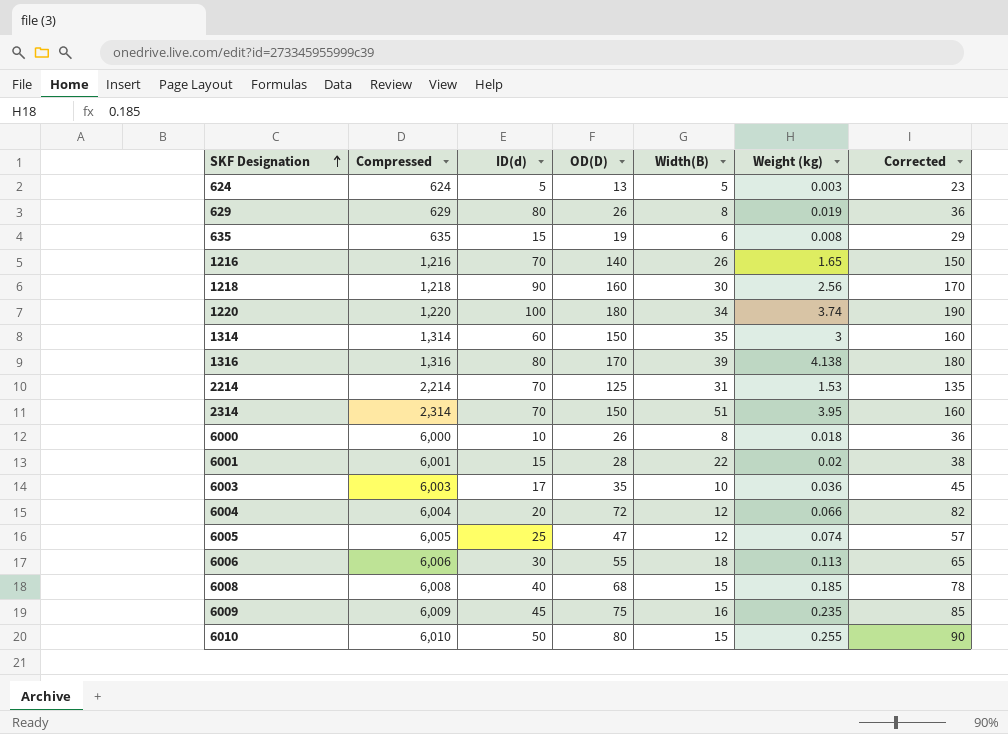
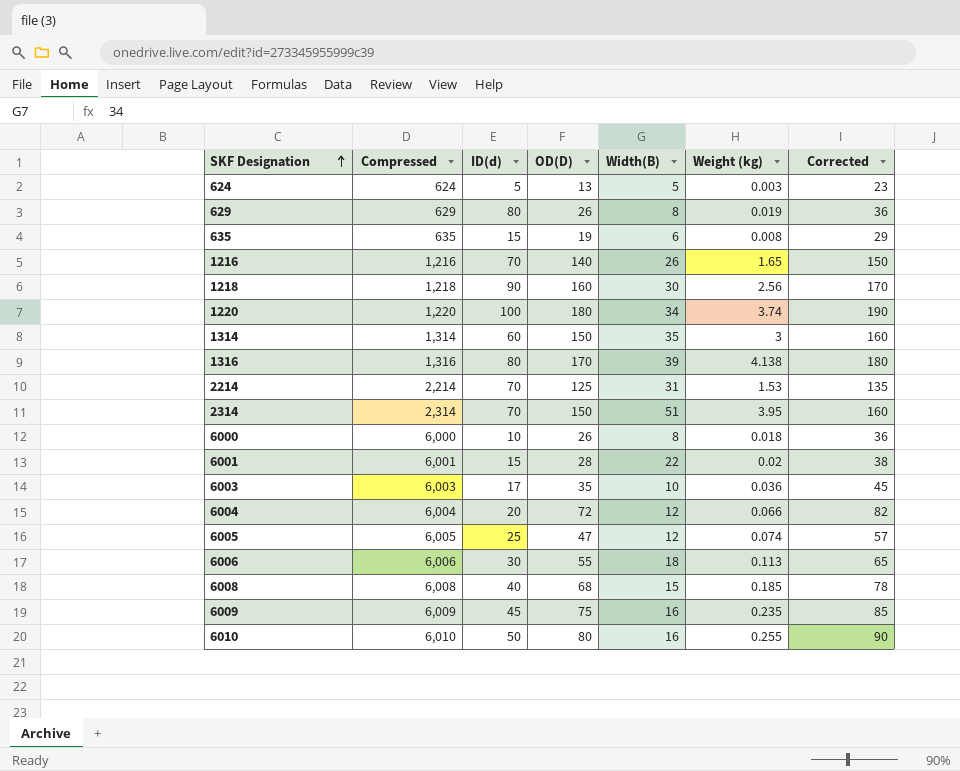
6010 | Width(B): 15 -> 16

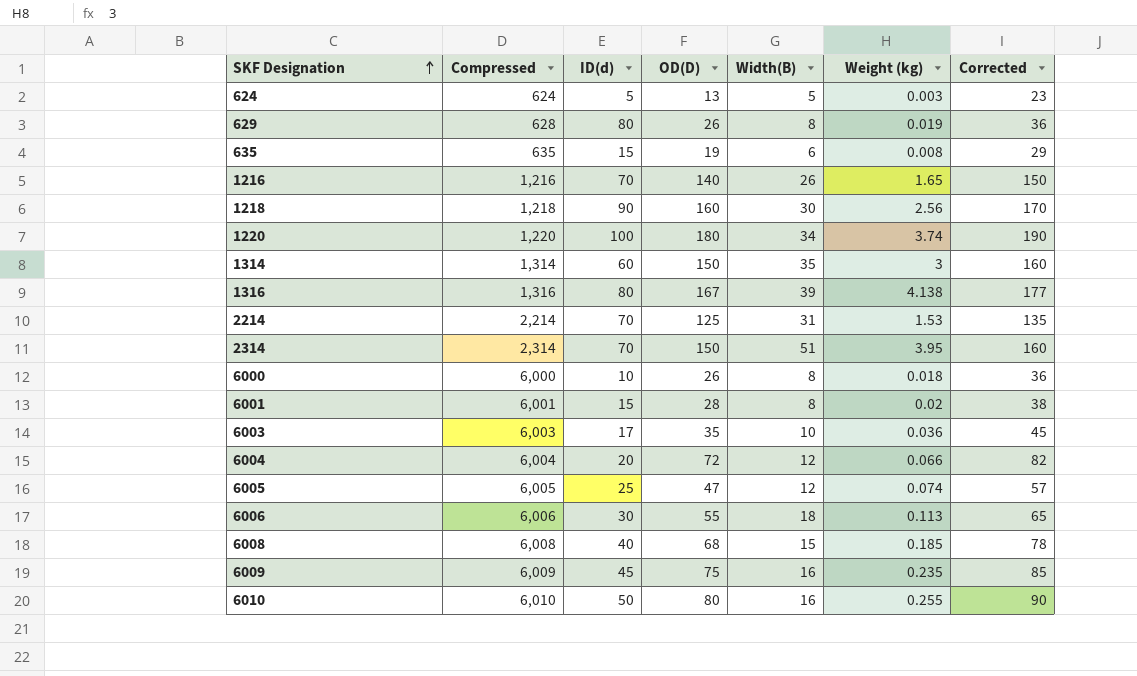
629 | Compressed: 629 -> 628
1316 | OD(D): 170 -> 167
1316 | Corrected: 180 -> 177
6001 | Width(B): 22 -> 8

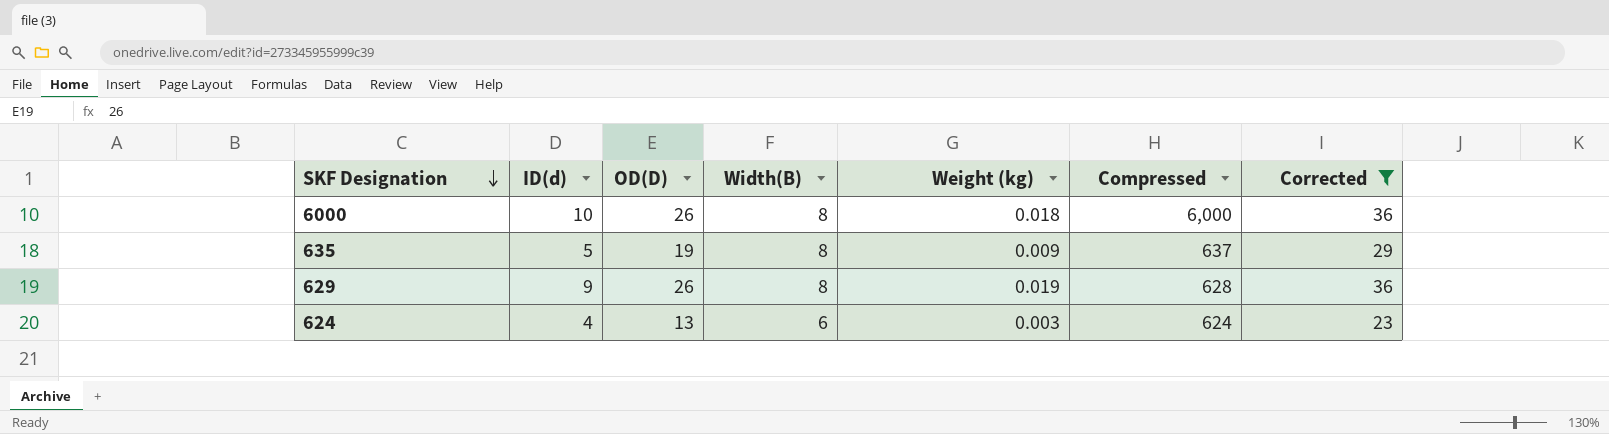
filter: none -> Corrected <= 36
row order: SKF Designation ascending -> SKF Designation descending
column Compressed | position: 2 -> 6
635 | ID(d): 15 -> 5
635 | Width(B): 6 -> 8
635 | Weight (kg): 0.008 -> 0.009
635 | Compressed: 635 -> 637
629 | ID(d): 80 -> 9
624 | ID(d): 5 -> 4
624 | Width(B): 5 -> 6

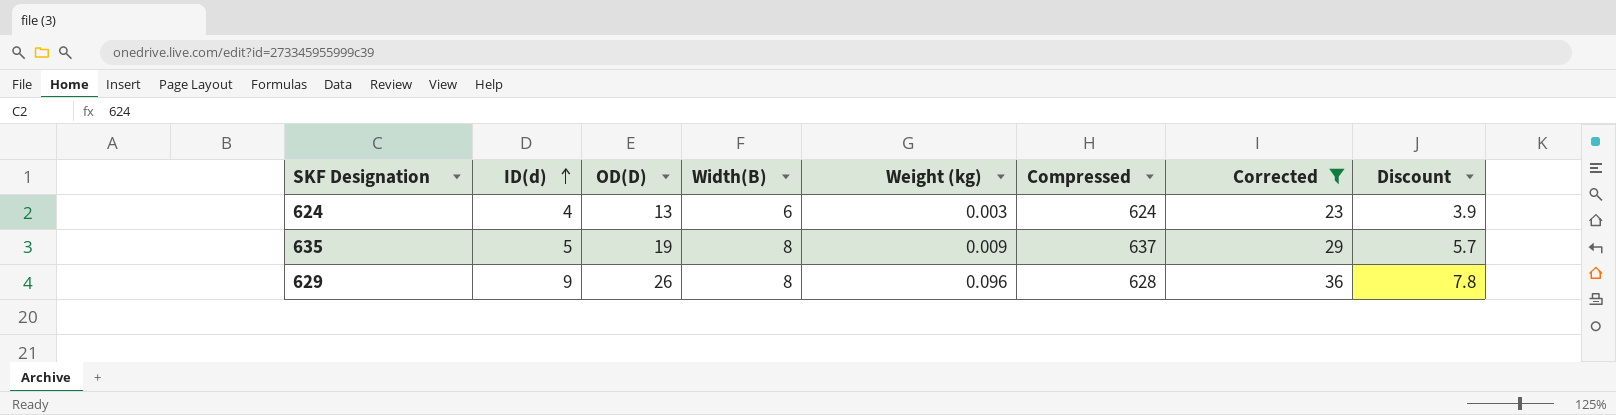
row order: SKF Designation descending -> ID(d) ascending
column Discount | formula: none -> [OD(D)] * 0.3
row 6000: 10 | 26 | 8 | 0.018 | 6,000 | 36 -> none
629 | Weight (kg): 0.019 -> 0.096

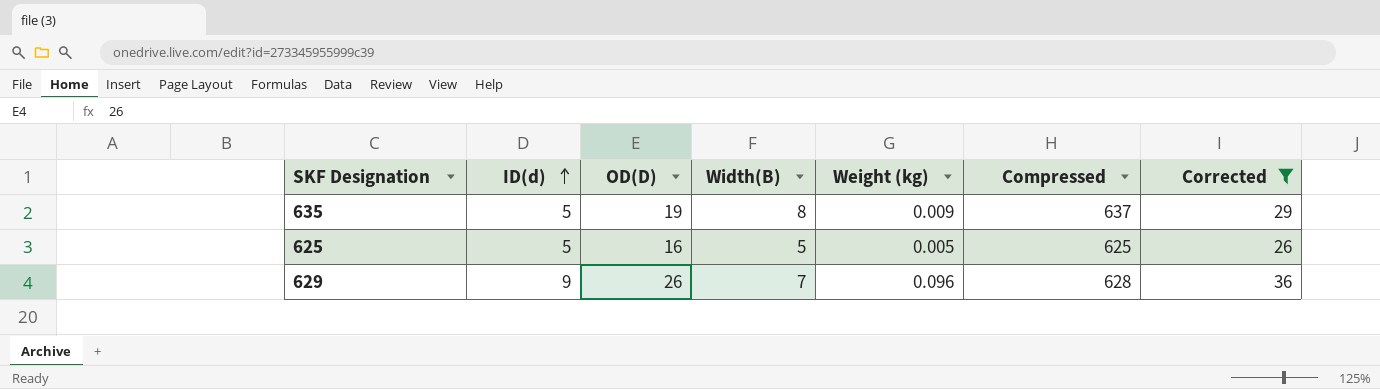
column Discount | formula: [OD(D)] * 0.3 -> none
row 624: 4 | 13 | 6 | 0.003 | 624 | 23 | 3.9 -> none
row 625: none -> 5 | 16 | 5 | 0.005 | 625 | 26
629 | Width(B): 8 -> 7

